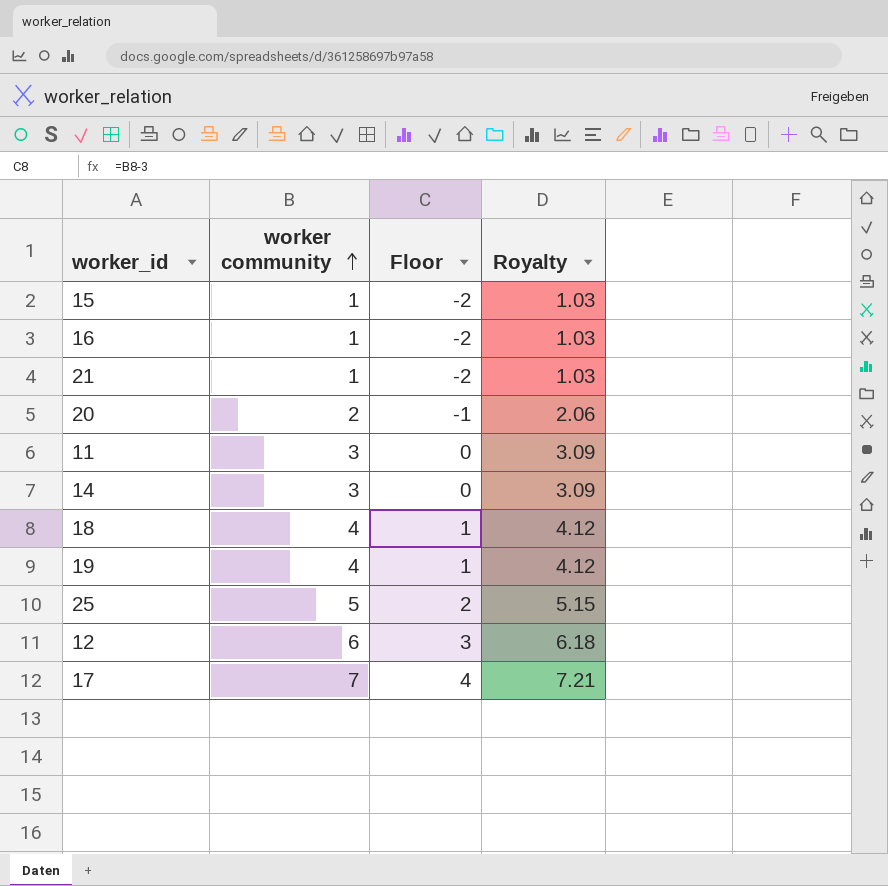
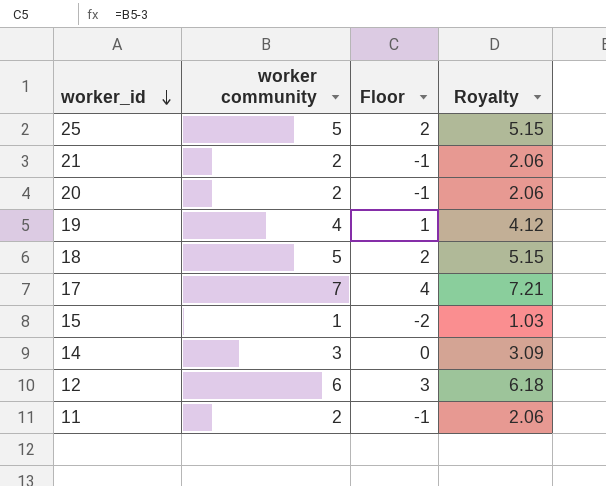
row order: worker community ascending -> worker_id descending
row 16: 1 | -2 | 1.03 -> none
21 | worker community: 1 -> 2
21 | Floor: -2 -> -1
21 | Royalty: 1.03 -> 2.06
18 | worker community: 4 -> 5
18 | Floor: 1 -> 2
18 | Royalty: 4.12 -> 5.15
11 | worker community: 3 -> 2
11 | Floor: 0 -> -1
11 | Royalty: 3.09 -> 2.06

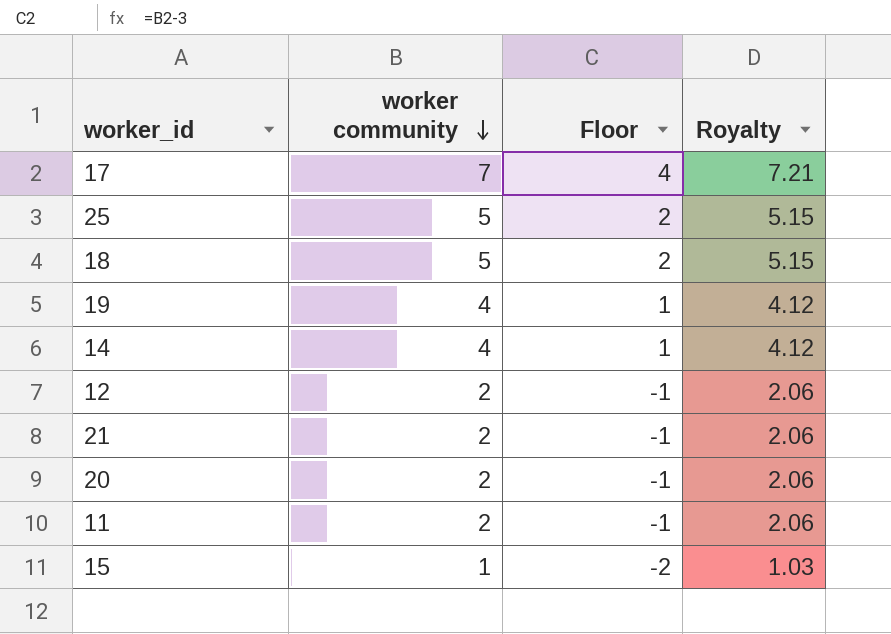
row order: worker_id descending -> worker community descending
14 | worker community: 3 -> 4
14 | Floor: 0 -> 1
14 | Royalty: 3.09 -> 4.12
12 | worker community: 6 -> 2
12 | Floor: 3 -> -1
12 | Royalty: 6.18 -> 2.06

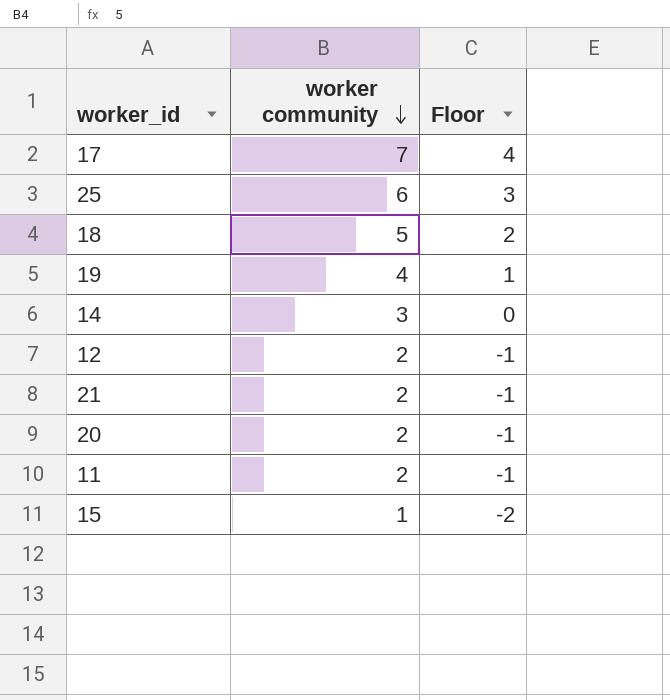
column Royalty | formula: [worker community] * 1.03 -> none
25 | worker community: 5 -> 6
25 | Floor: 2 -> 3
14 | worker community: 4 -> 3
14 | Floor: 1 -> 0

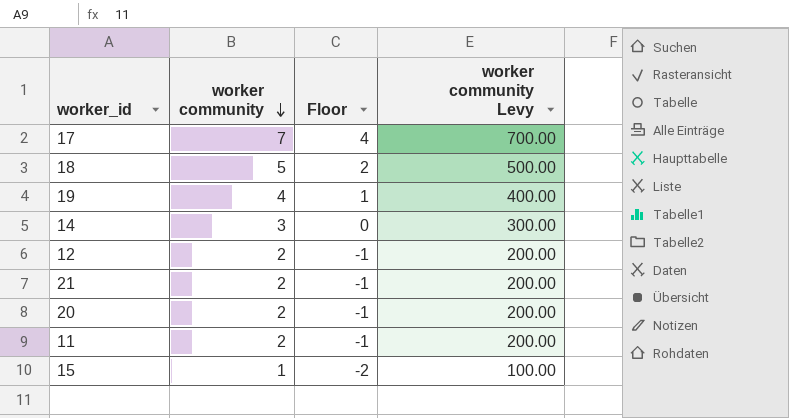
column worker community Levy | formula: none -> [worker community] * 100
row 25: 6 | 3 -> none

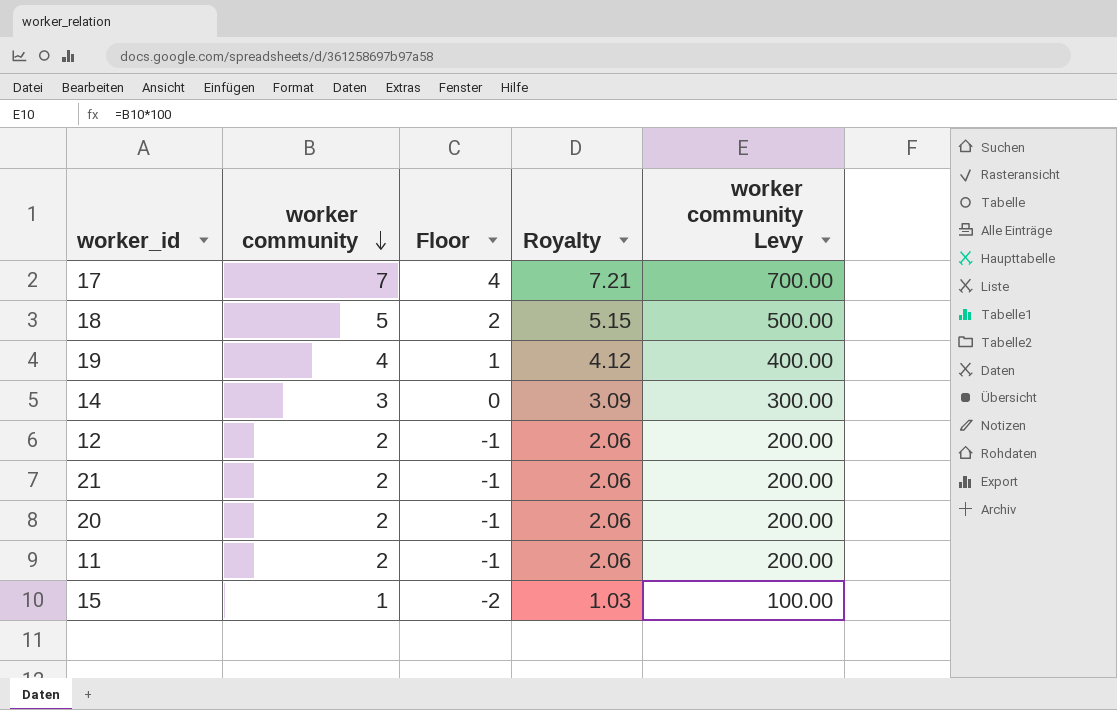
column Royalty | formula: none -> [worker community] * 1.03

